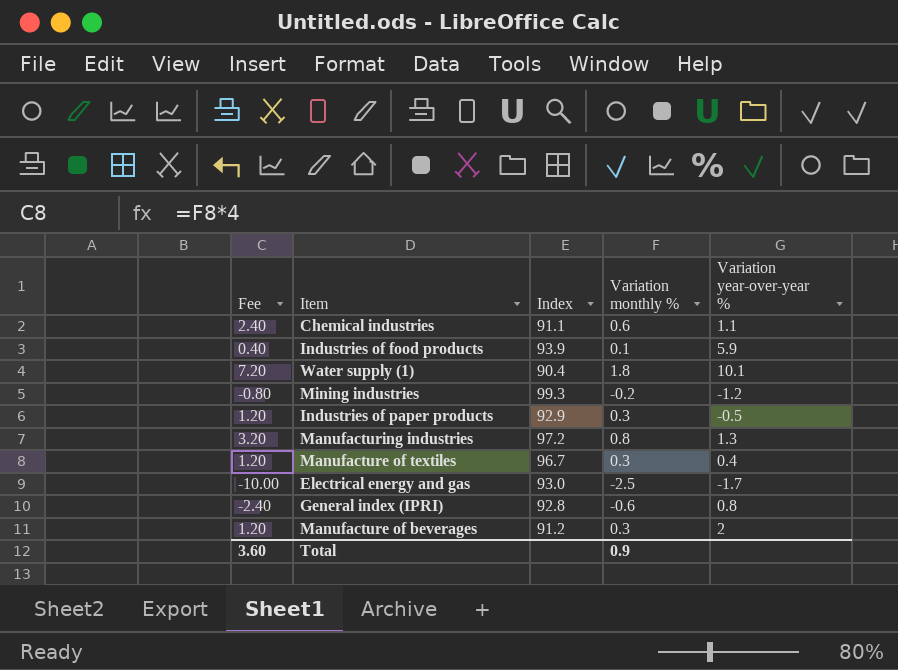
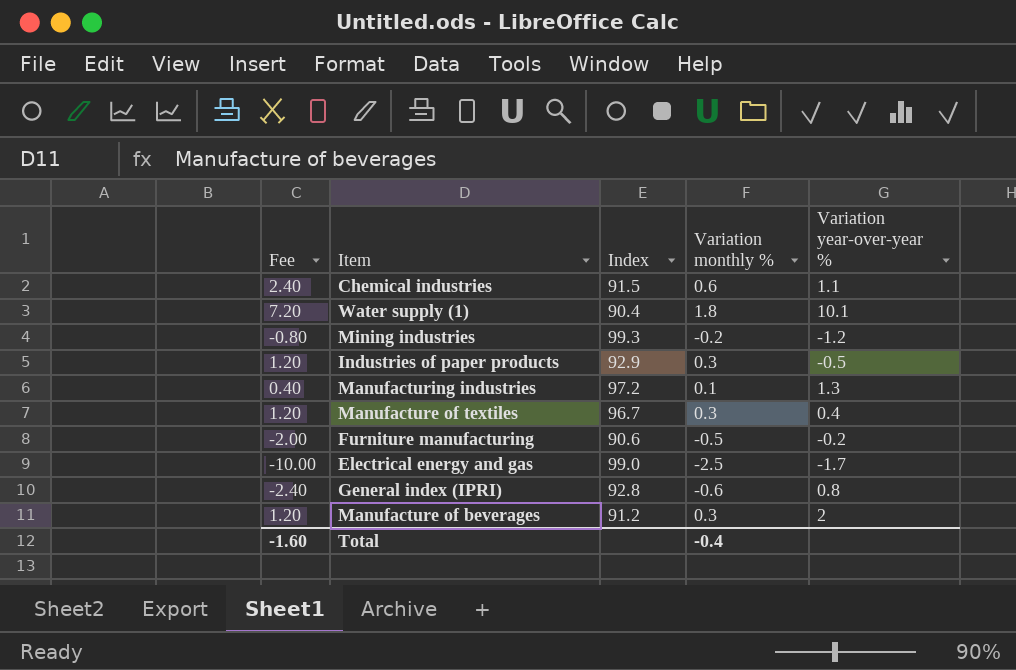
row Industries of food products: 0.40 | 93.9 | 0.1 | 5.9 -> none
Chemical industries | Index: 91.1 -> 91.5
Manufacturing industries | Fee: 3.20 -> 0.40
Manufacturing industries | Variation monthly %: 0.8 -> 0.1
row Furniture manufacturing: none -> -2.00 | 90.6 | -0.5 | -0.2
Electrical energy and gas | Index: 93.0 -> 99.0
Total | Fee: 3.60 -> -1.60
Total | Variation monthly %: 0.9 -> -0.4

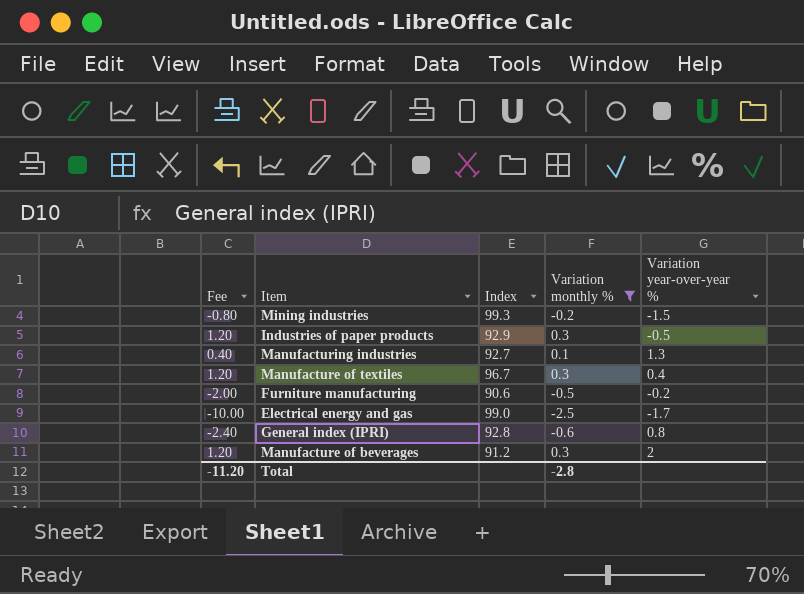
filter: none -> Variation monthly % <= 0.3
Mining industries | Variation year-over-year %: -1.2 -> -1.5
Manufacturing industries | Index: 97.2 -> 92.7
Total | Fee: -1.60 -> -11.20
Total | Variation monthly %: -0.4 -> -2.8

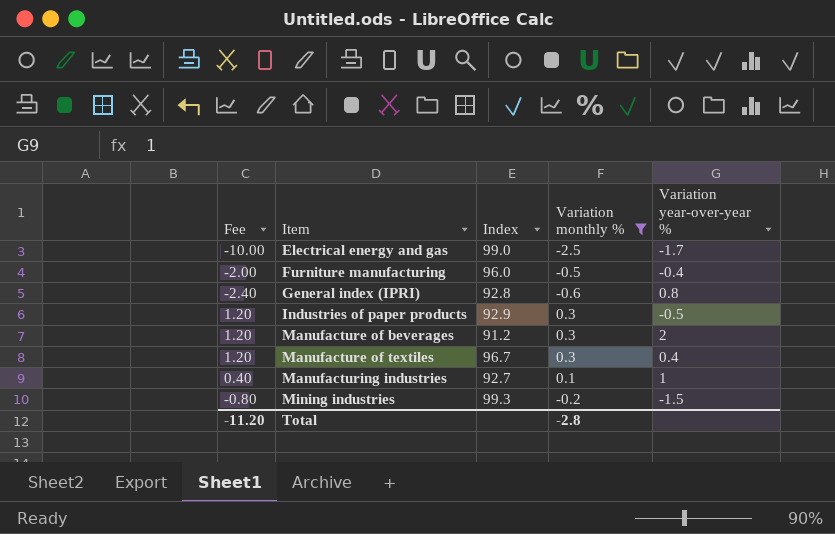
row order: none -> Item ascending
Furniture manufacturing | Index: 90.6 -> 96.0
Furniture manufacturing | Variation year-over-year %: -0.2 -> -0.4
Manufacturing industries | Variation year-over-year %: 1.3 -> 1

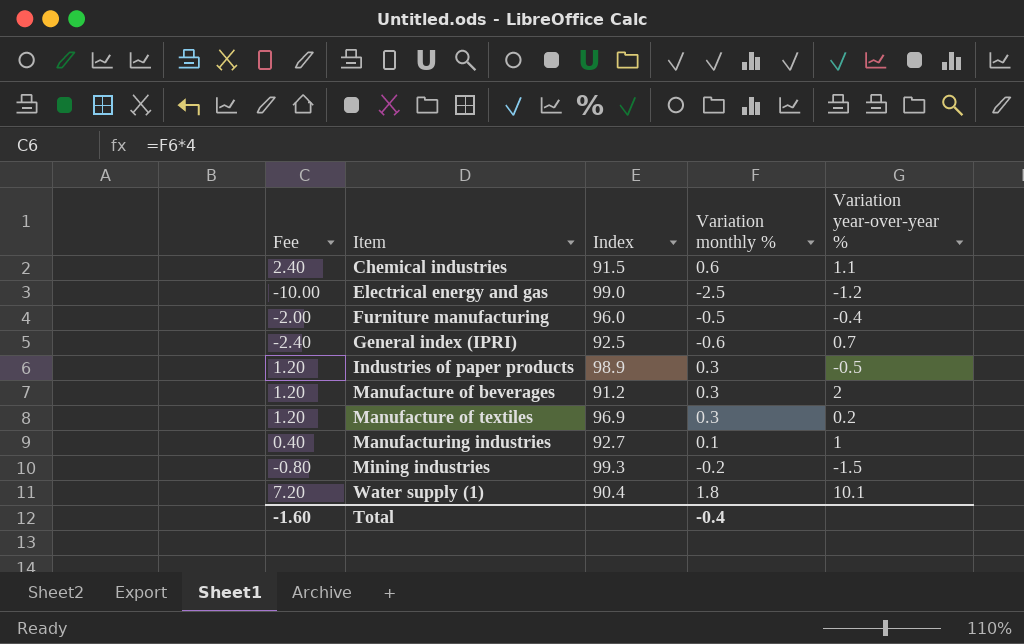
filter: Variation monthly % <= 0.3 -> none
Electrical energy and gas | Variation year-over-year %: -1.7 -> -1.2
General index (IPRI) | Index: 92.8 -> 92.5
General index (IPRI) | Variation year-over-year %: 0.8 -> 0.7
Industries of paper products | Index: 92.9 -> 98.9
Manufacture of textiles | Index: 96.7 -> 96.9
Manufacture of textiles | Variation year-over-year %: 0.4 -> 0.2
Total | Fee: -11.20 -> -1.60
Total | Variation monthly %: -2.8 -> -0.4

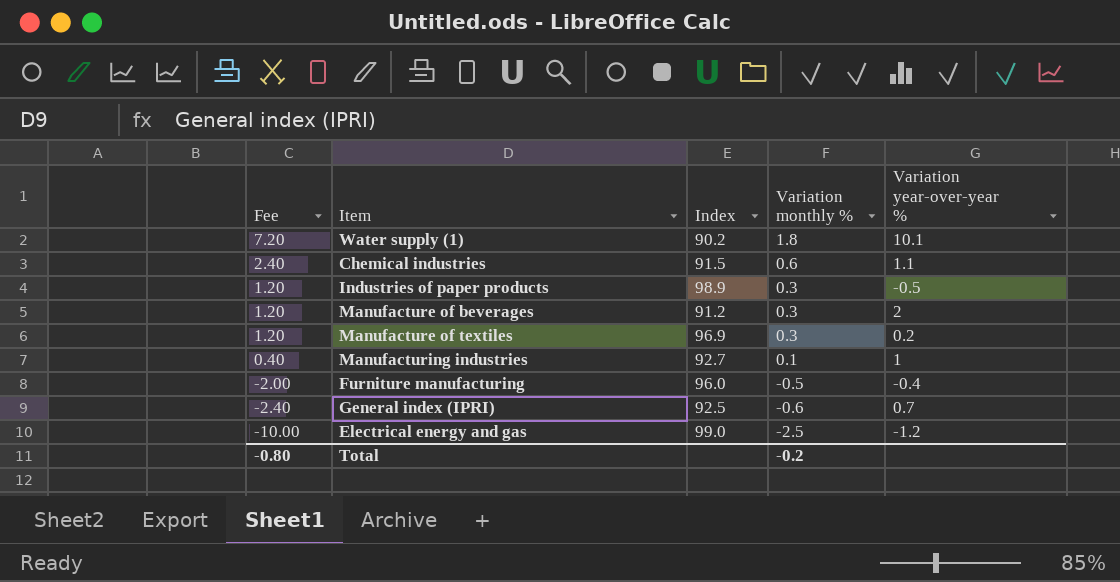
row order: Item ascending -> Fee descending
row Mining industries: -0.80 | 99.3 | -0.2 | -1.5 -> none
Water supply (1) | Index: 90.4 -> 90.2
Total | Fee: -1.60 -> -0.80
Total | Variation monthly %: -0.4 -> -0.2

